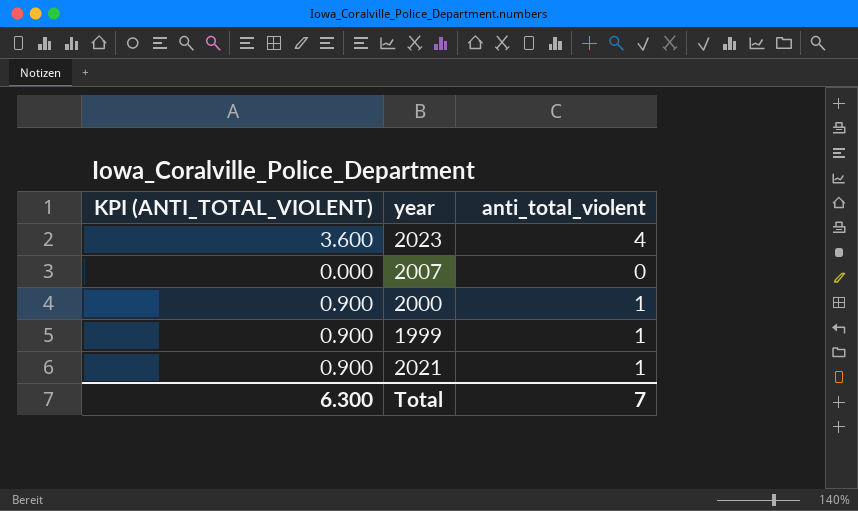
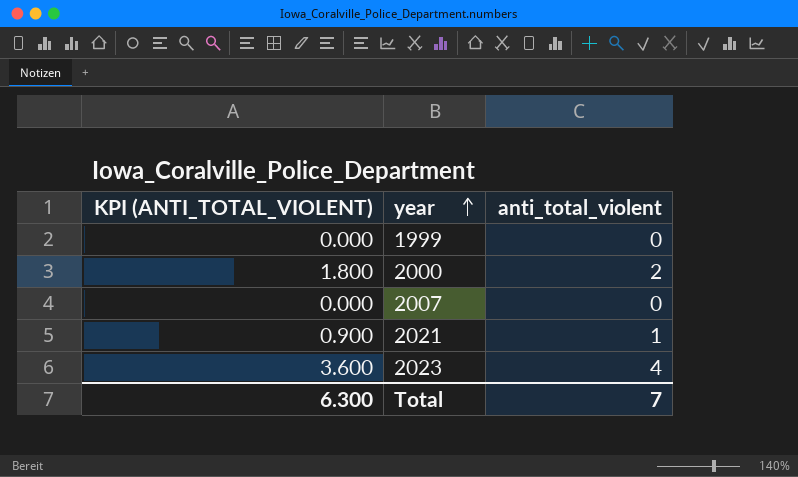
row order: none -> year ascending
1999 | KPI (ANTI_TOTAL_VIOLENT): 0.900 -> 0.000
1999 | anti_total_violent: 1 -> 0
2000 | KPI (ANTI_TOTAL_VIOLENT): 0.900 -> 1.800
2000 | anti_total_violent: 1 -> 2

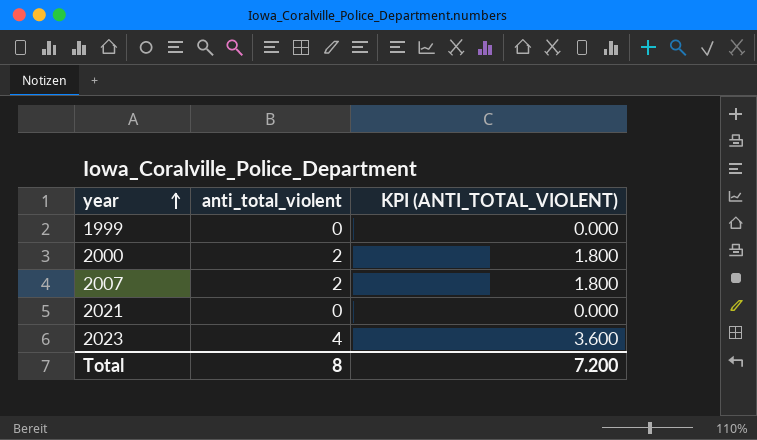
column KPI (ANTI_TOTAL_VIOLENT) | position: 1 -> 3
2007 | anti_total_violent: 0 -> 2
2007 | KPI (ANTI_TOTAL_VIOLENT): 0.000 -> 1.800
2021 | anti_total_violent: 1 -> 0
2021 | KPI (ANTI_TOTAL_VIOLENT): 0.900 -> 0.000
Total | anti_total_violent: 7 -> 8
Total | KPI (ANTI_TOTAL_VIOLENT): 6.300 -> 7.200

